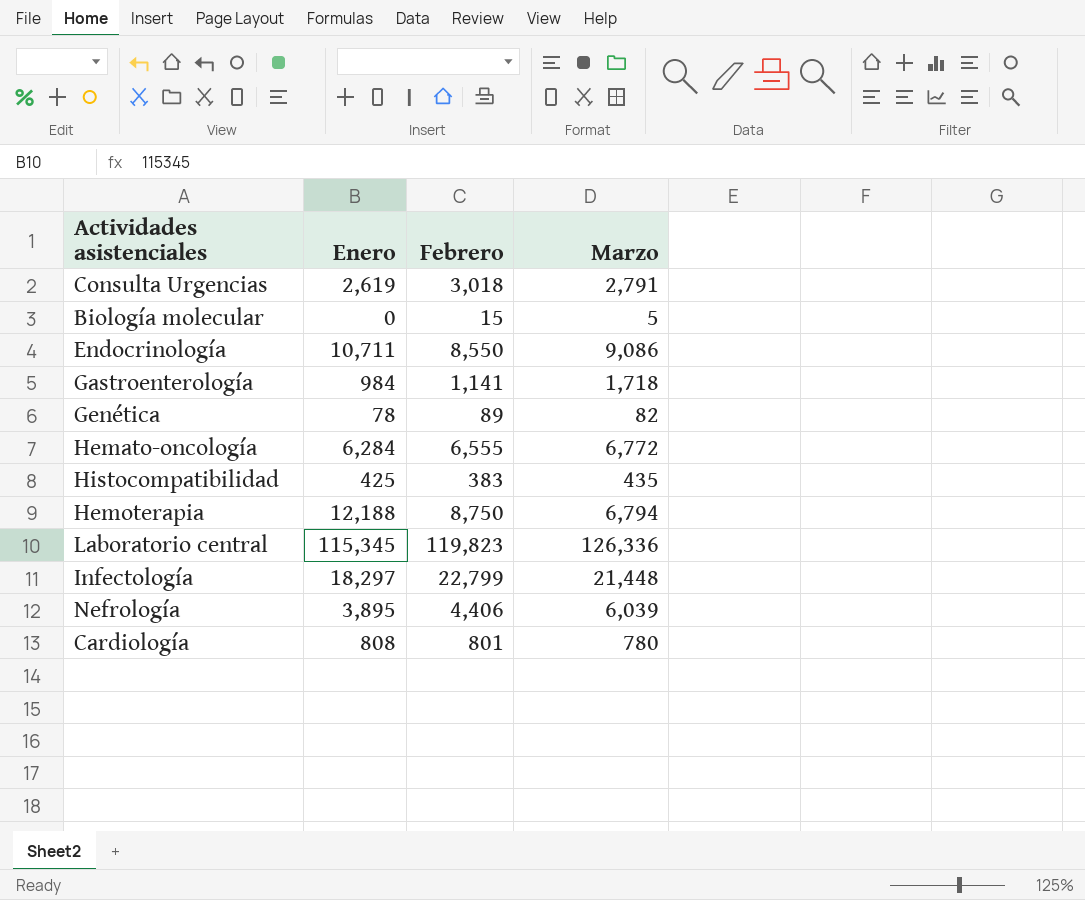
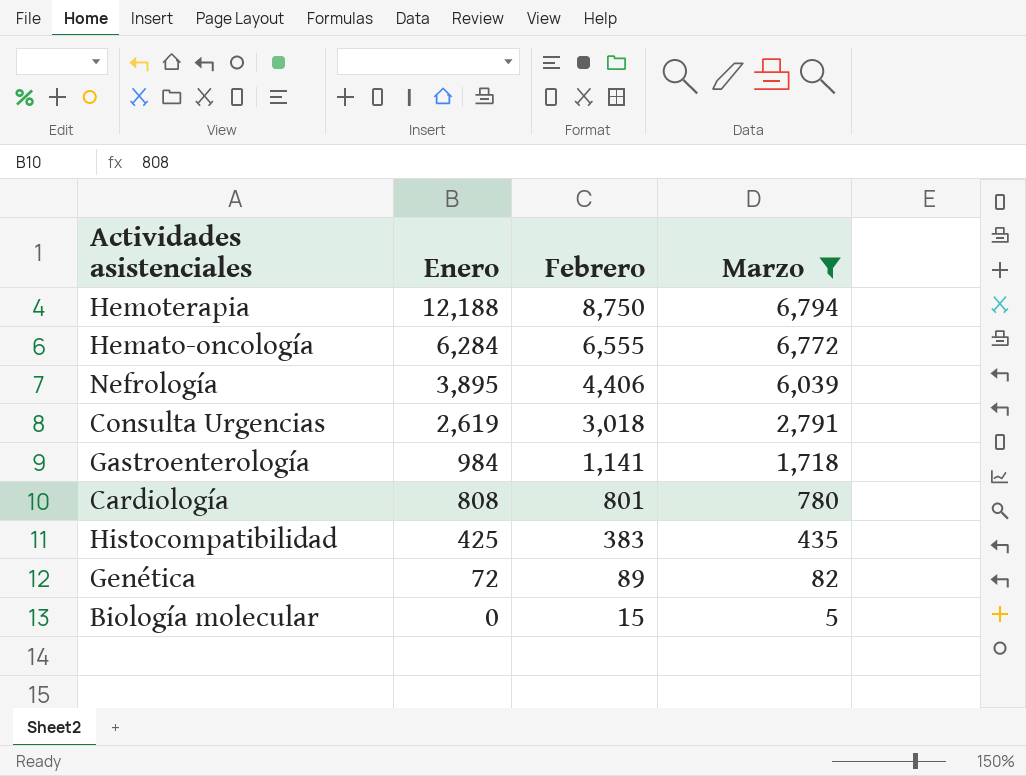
filter: none -> Marzo <= 6,794
row order: none -> Enero descending
Genética | Enero: 78 -> 72

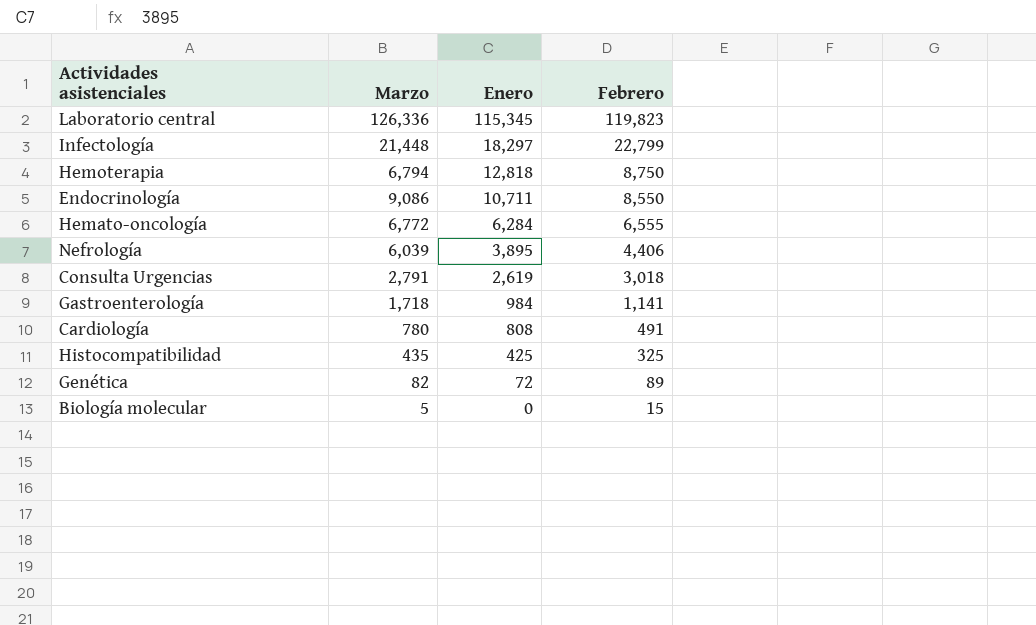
filter: Marzo <= 6,794 -> none
column Marzo | position: 4 -> 2
Hemoterapia | Enero: 12,188 -> 12,818
Cardiología | Febrero: 801 -> 491
Histocompatibilidad | Febrero: 383 -> 325

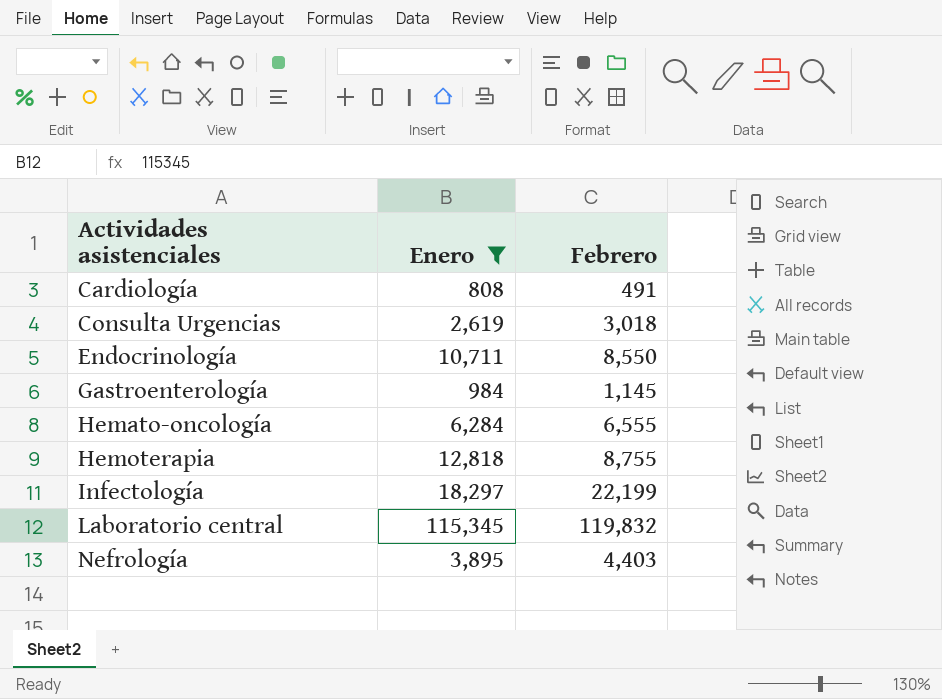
filter: none -> Enero >= 808
row order: Enero descending -> Actividades asistenciales ascending
column Marzo | position: 2 -> none
Gastroenterología | Febrero: 1,141 -> 1,145
Hemoterapia | Febrero: 8,750 -> 8,755
Infectología | Febrero: 22,799 -> 22,199
Laboratorio central | Febrero: 119,823 -> 119,832
Nefrología | Febrero: 4,406 -> 4,403

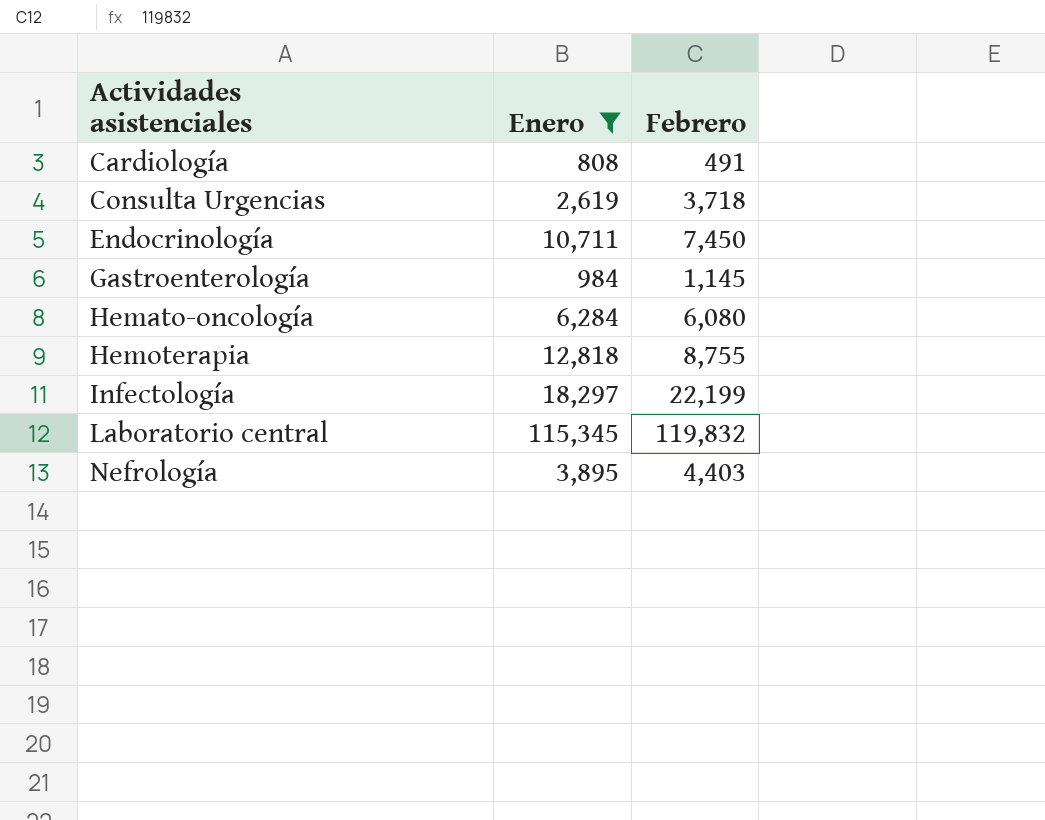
Consulta Urgencias | Febrero: 3,018 -> 3,718
Endocrinología | Febrero: 8,550 -> 7,450
Hemato-oncología | Febrero: 6,555 -> 6,080

